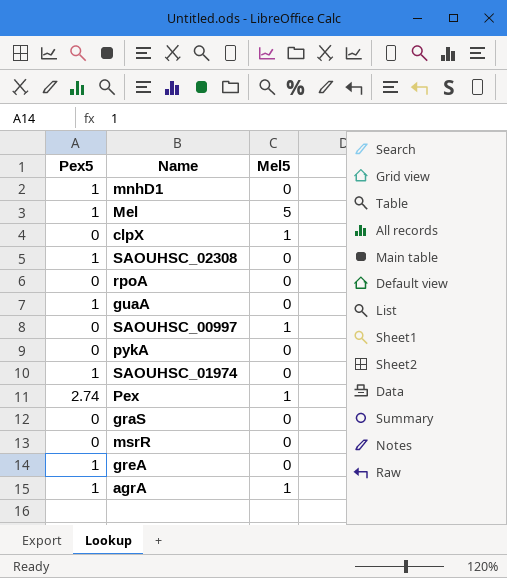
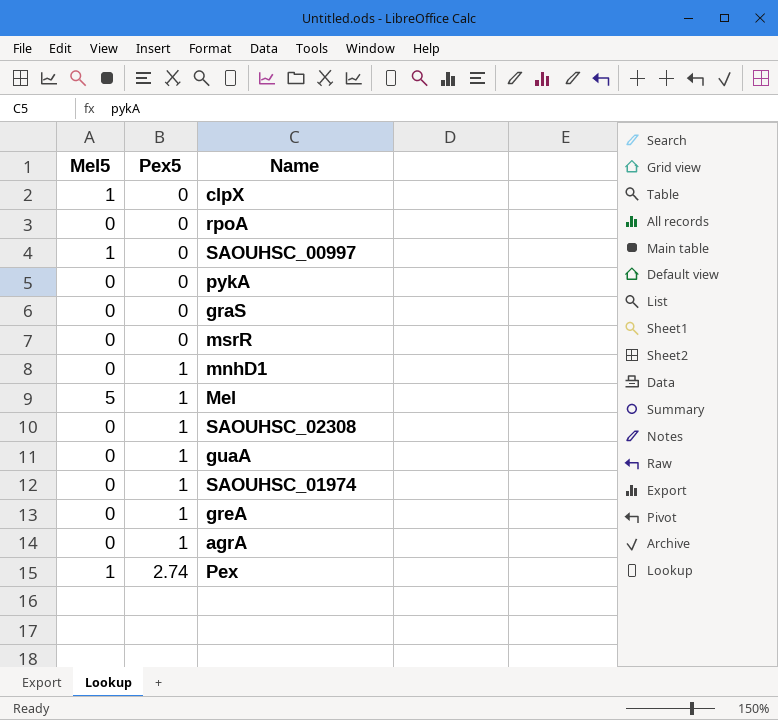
row order: none -> Pex5 ascending
column Mel5 | position: 3 -> 1
agrA | Mel5: 1 -> 0

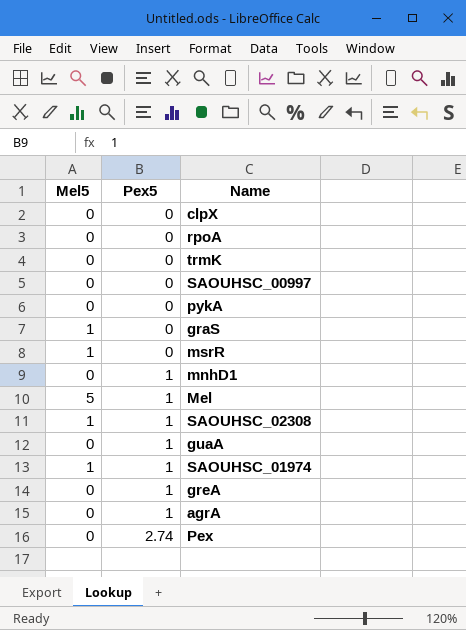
clpX | Mel5: 1 -> 0
row trmK: none -> 0 | 0
SAOUHSC_00997 | Mel5: 1 -> 0
graS | Mel5: 0 -> 1
msrR | Mel5: 0 -> 1
SAOUHSC_02308 | Mel5: 0 -> 1
SAOUHSC_01974 | Mel5: 0 -> 1
Pex | Mel5: 1 -> 0

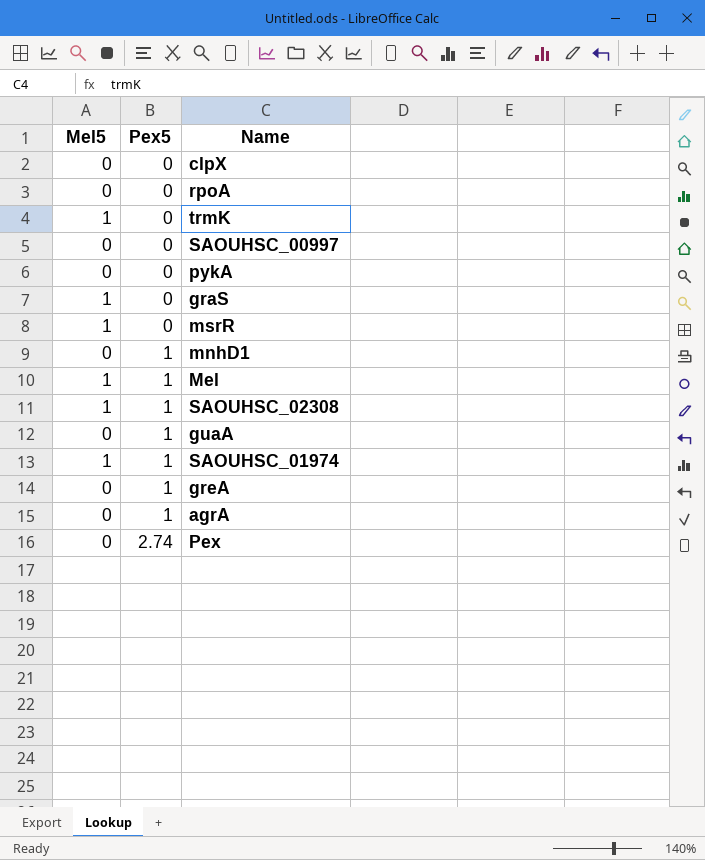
trmK | Mel5: 0 -> 1
Mel | Mel5: 5 -> 1

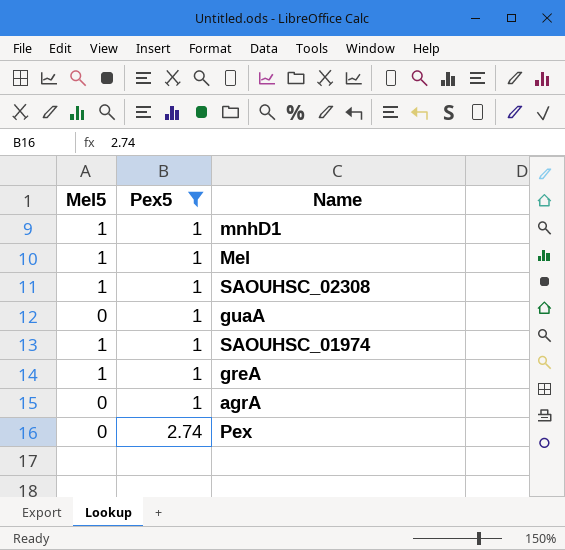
filter: none -> Pex5 != 0
mnhD1 | Mel5: 0 -> 1
greA | Mel5: 0 -> 1

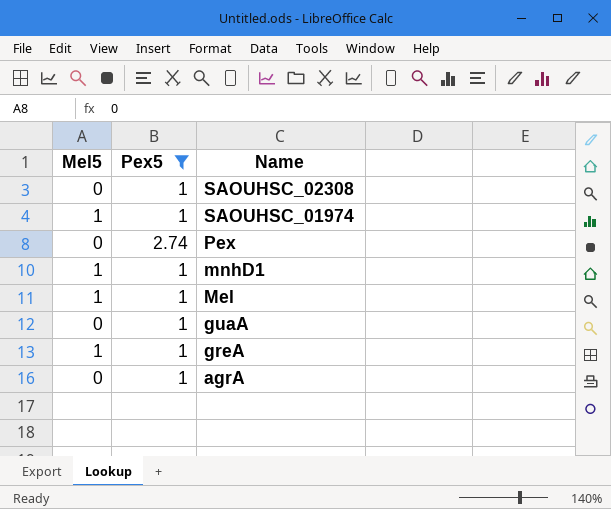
row order: Pex5 ascending -> Name descending
SAOUHSC_02308 | Mel5: 1 -> 0

